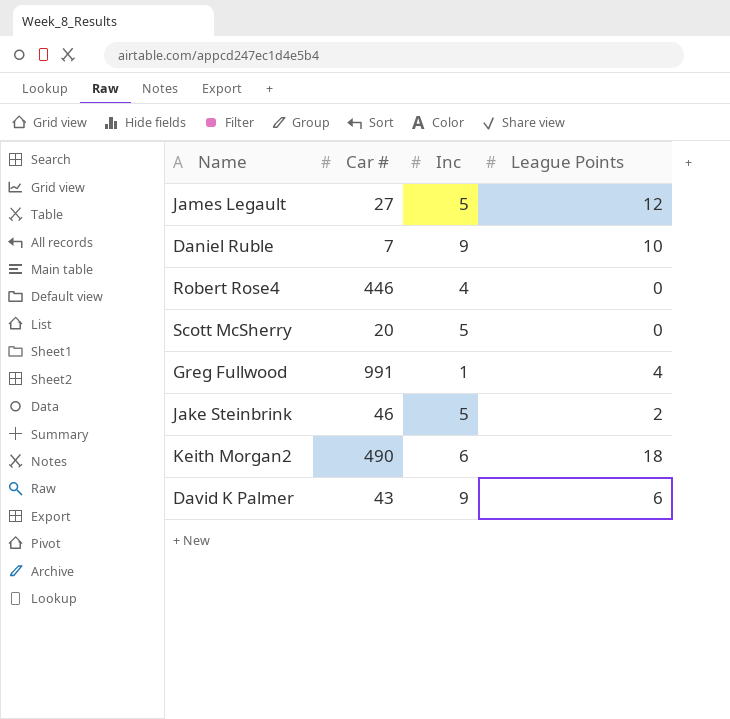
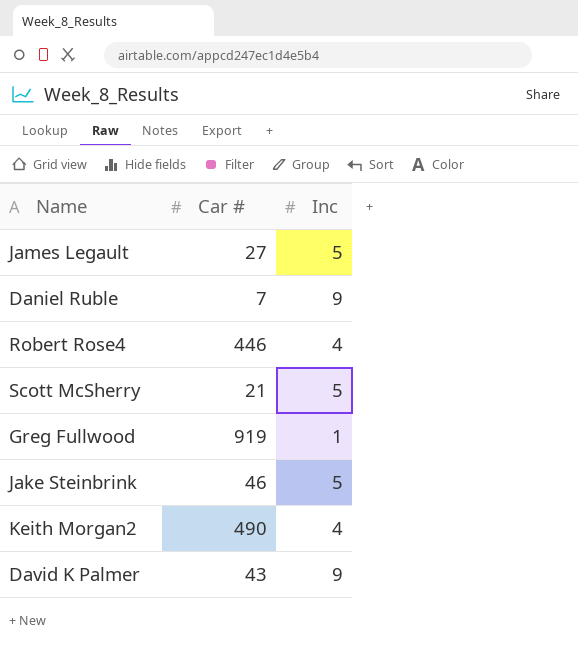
column League Points | position: 4 -> none
Scott McSherry | Car #: 20 -> 21
Greg Fullwood | Car #: 991 -> 919
Keith Morgan2 | Inc: 6 -> 4

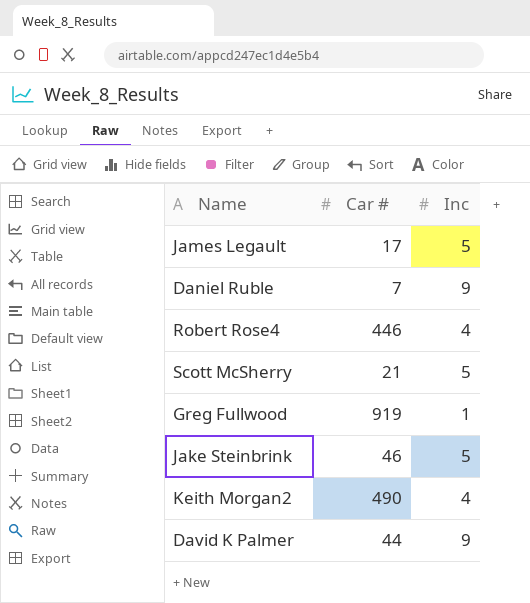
James Legault | Car #: 27 -> 17
David K Palmer | Car #: 43 -> 44

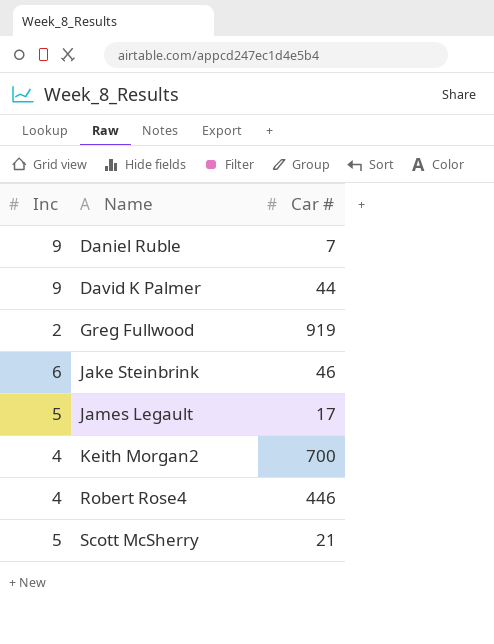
row order: none -> Name ascending
column Inc | position: 3 -> 1
Greg Fullwood | Inc: 1 -> 2
Jake Steinbrink | Inc: 5 -> 6
Keith Morgan2 | Car #: 490 -> 700

